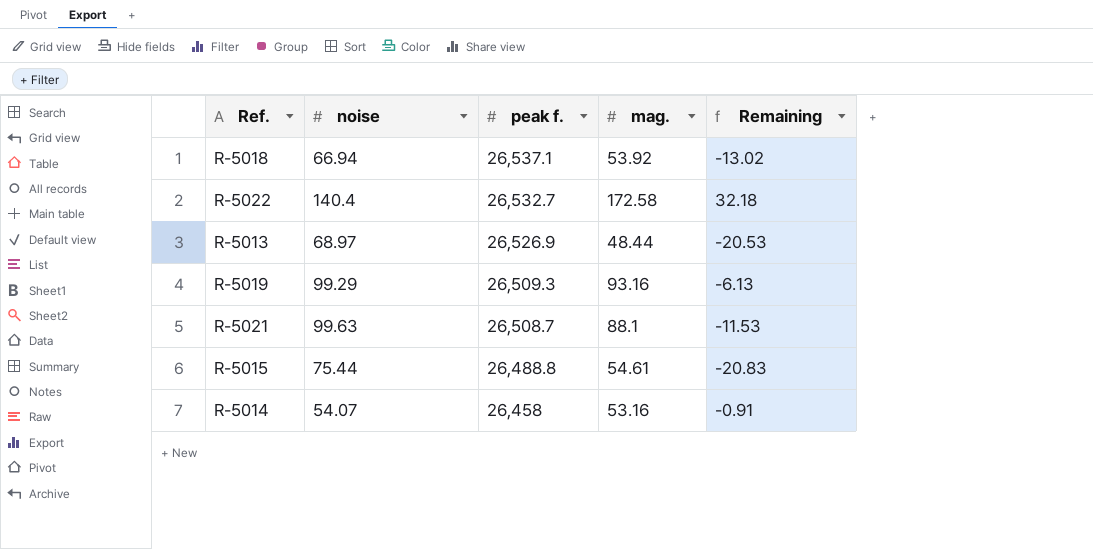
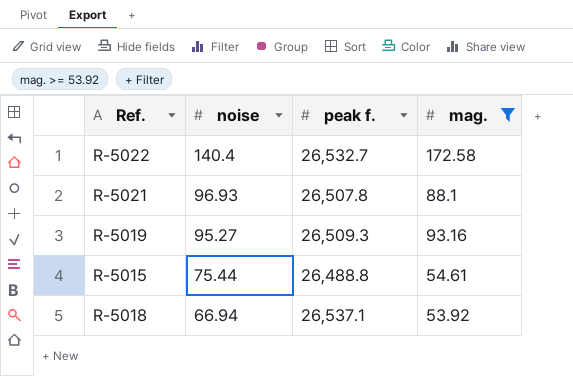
filter: none -> mag. >= 53.92
row order: peak f. descending -> noise descending
column Remaining | formula: [mag.] - [noise] -> none
R-5021 | noise: 99.63 -> 96.93
R-5021 | peak f.: 26,508.7 -> 26,507.8
R-5019 | noise: 99.29 -> 95.27

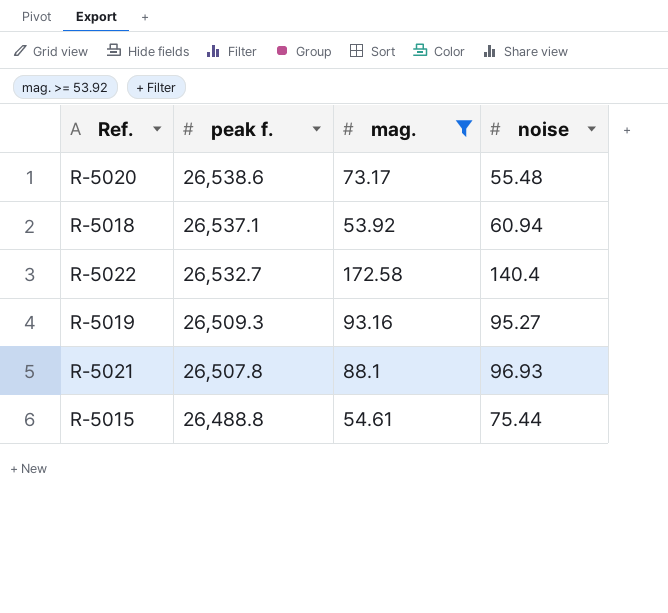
row order: noise descending -> peak f. descending
column noise | position: 2 -> 4
row R-5020: none -> 26,538.6 | 73.17 | 55.48
R-5018 | noise: 66.94 -> 60.94

